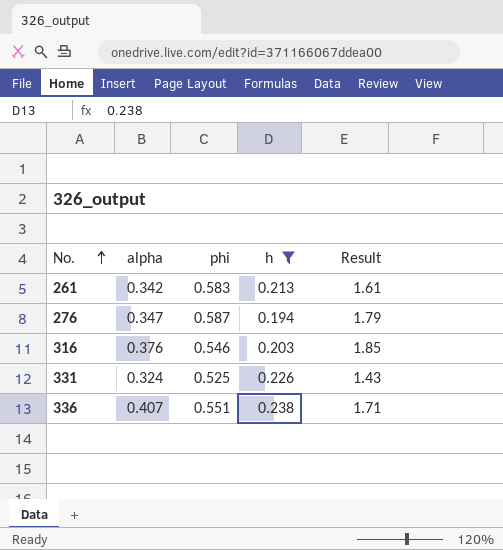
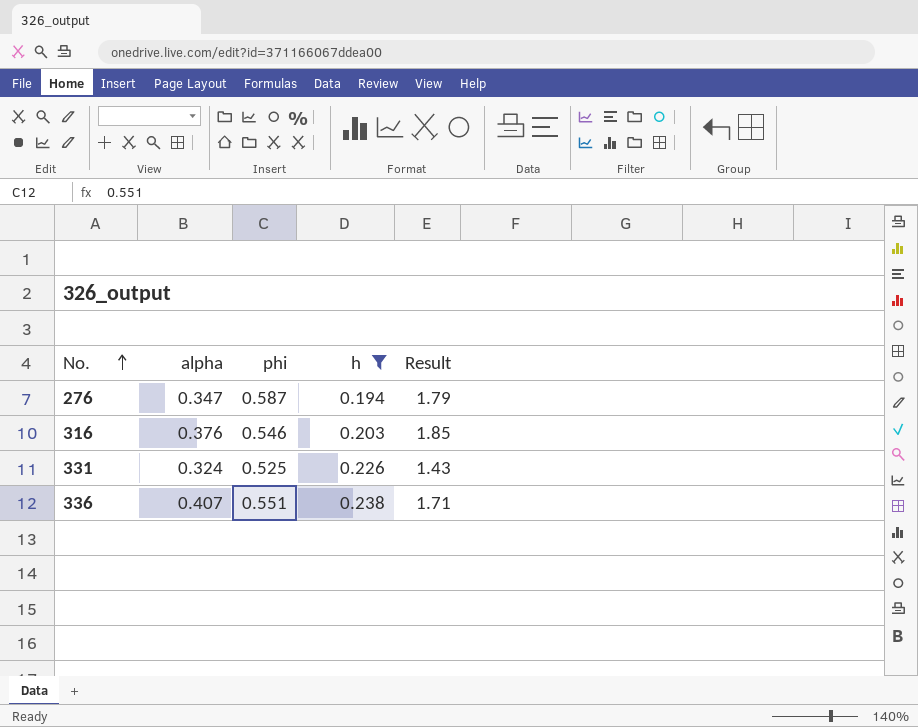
row 261: 0.342 | 0.583 | 0.213 | 1.61 -> none

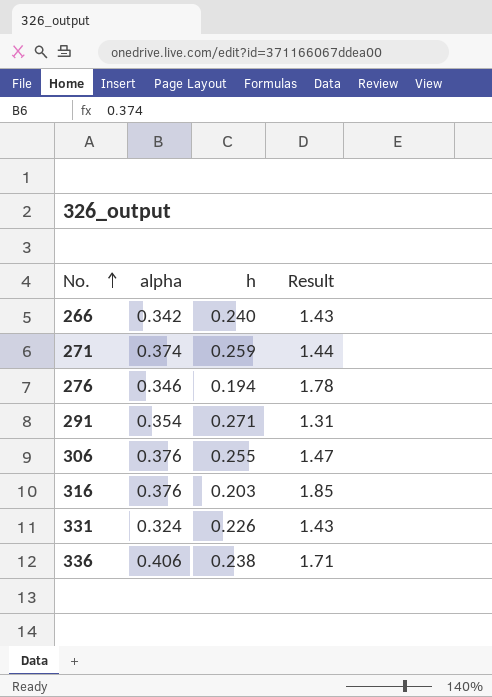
filter: h <= 0.238 -> none
column phi | position: 3 -> none
276 | alpha: 0.347 -> 0.346
276 | Result: 1.79 -> 1.78
336 | alpha: 0.407 -> 0.406

